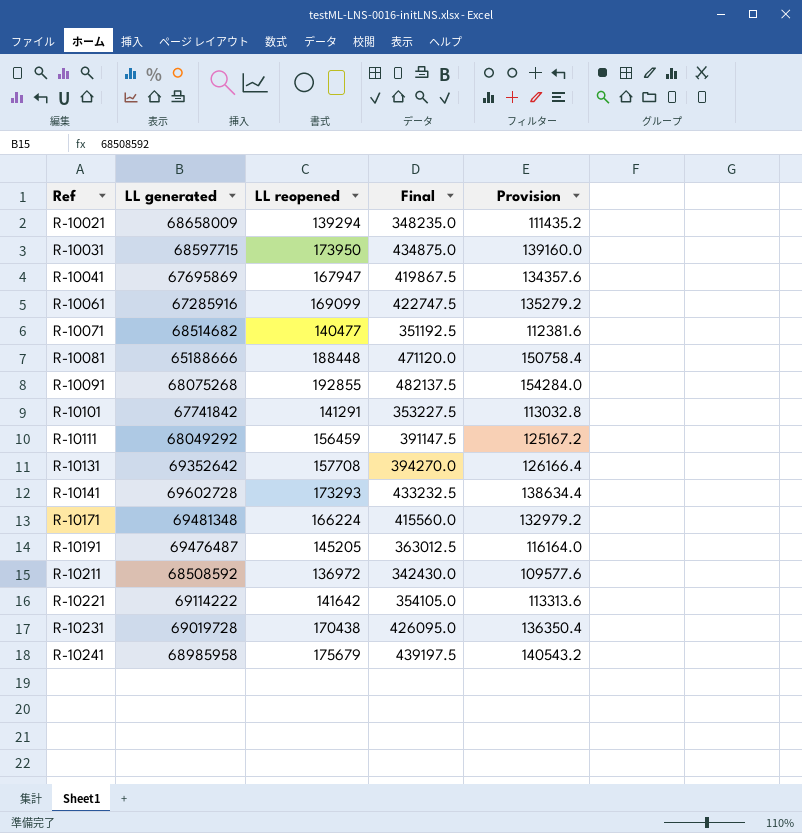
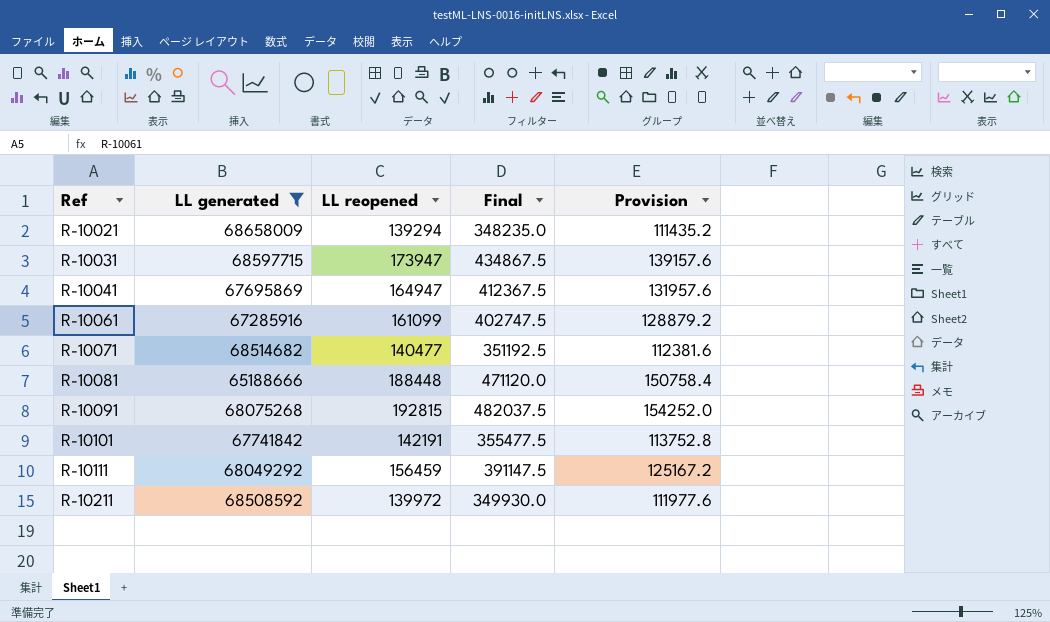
filter: none -> LL generated <= 68658009
R-10031 | LL reopened: 173950 -> 173947
R-10031 | Final: 434875.0 -> 434867.5
R-10031 | Provision: 139160.0 -> 139157.6
R-10041 | LL reopened: 167947 -> 164947
R-10041 | Final: 419867.5 -> 412367.5
R-10041 | Provision: 134357.6 -> 131957.6
R-10061 | LL reopened: 169099 -> 161099
R-10061 | Final: 422747.5 -> 402747.5
R-10061 | Provision: 135279.2 -> 128879.2
R-10091 | LL reopened: 192855 -> 192815
R-10091 | Final: 482137.5 -> 482037.5
R-10091 | Provision: 154284.0 -> 154252.0
R-10101 | LL reopened: 141291 -> 142191
R-10101 | Final: 353227.5 -> 355477.5
R-10101 | Provision: 113032.8 -> 113752.8
R-10211 | LL reopened: 136972 -> 139972
R-10211 | Final: 342430.0 -> 349930.0
R-10211 | Provision: 109577.6 -> 111977.6

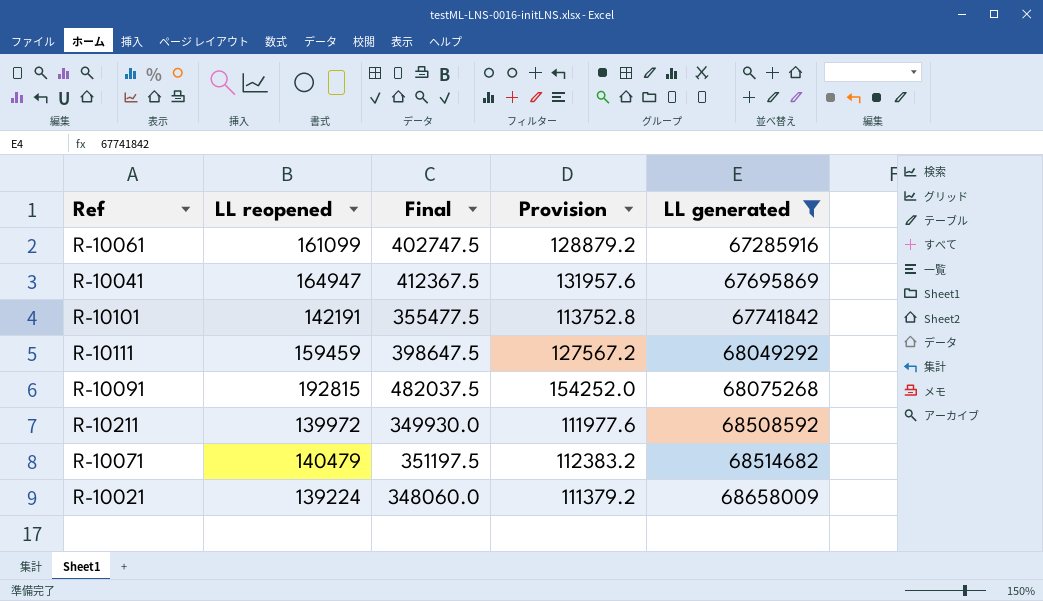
row order: Ref ascending -> LL generated ascending
column LL generated | position: 2 -> 5
row R-10031: 68597715 | 173947 | 434867.5 | 139157.6 -> none
row R-10081: 65188666 | 188448 | 471120.0 | 150758.4 -> none
R-10111 | LL reopened: 156459 -> 159459
R-10111 | Final: 391147.5 -> 398647.5
R-10111 | Provision: 125167.2 -> 127567.2
R-10071 | LL reopened: 140477 -> 140479
R-10071 | Final: 351192.5 -> 351197.5
R-10071 | Provision: 112381.6 -> 112383.2
R-10021 | LL reopened: 139294 -> 139224
R-10021 | Final: 348235.0 -> 348060.0
R-10021 | Provision: 111435.2 -> 111379.2

